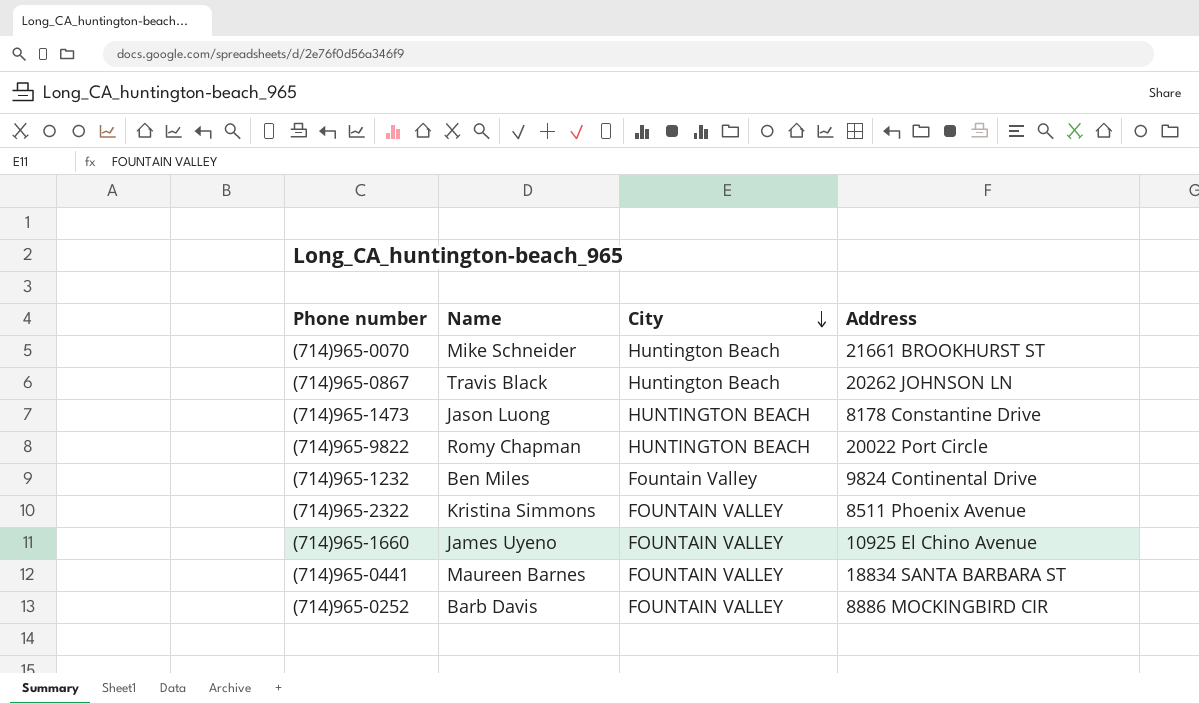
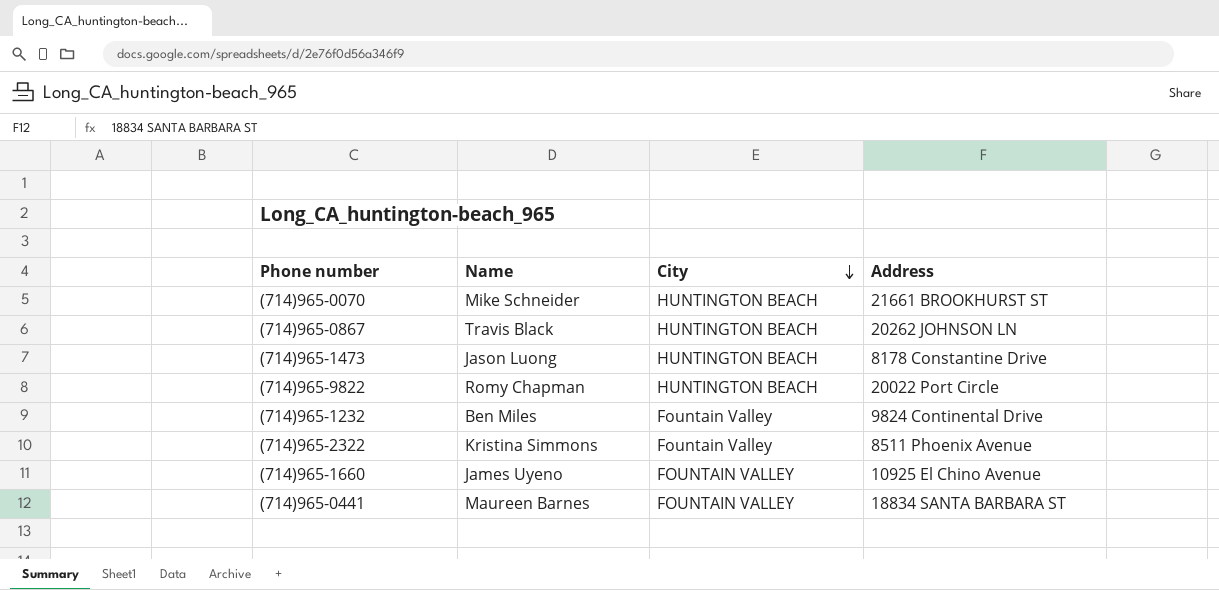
row (714)965-0252: Barb Davis | FOUNTAIN VALLEY | 8886 MOCKINGBIRD CIR -> none
(714)965-0070 | City: Huntington Beach -> HUNTINGTON BEACH
(714)965-0867 | City: Huntington Beach -> HUNTINGTON BEACH
(714)965-2322 | City: FOUNTAIN VALLEY -> Fountain Valley

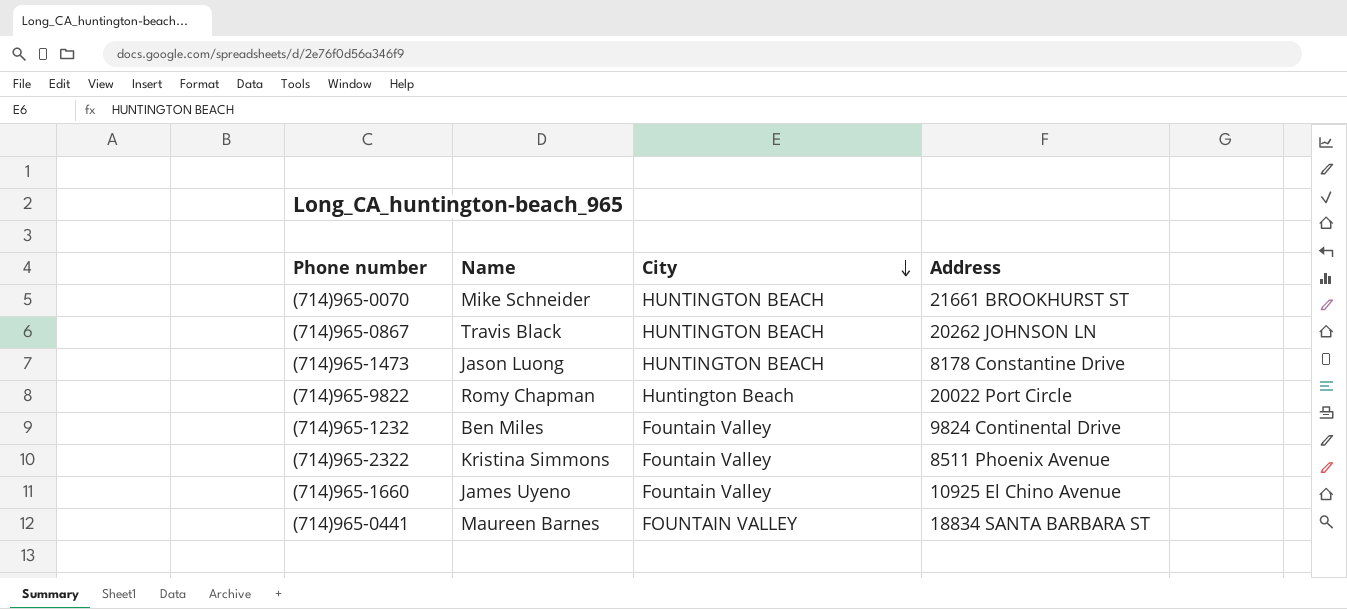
(714)965-9822 | City: HUNTINGTON BEACH -> Huntington Beach
(714)965-1660 | City: FOUNTAIN VALLEY -> Fountain Valley

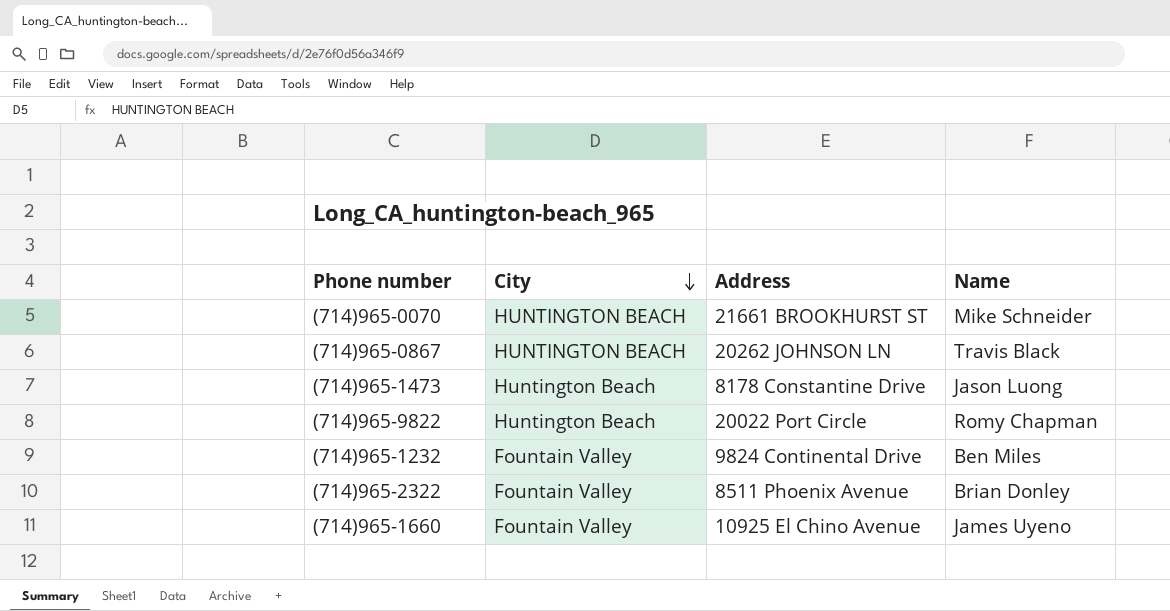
column Name | position: 2 -> 4
row (714)965-0441: Maureen Barnes | FOUNTAIN VALLEY | 18834 SANTA BARBARA ST -> none
(714)965-1473 | City: HUNTINGTON BEACH -> Huntington Beach
(714)965-2322 | Name: Kristina Simmons -> Brian Donley

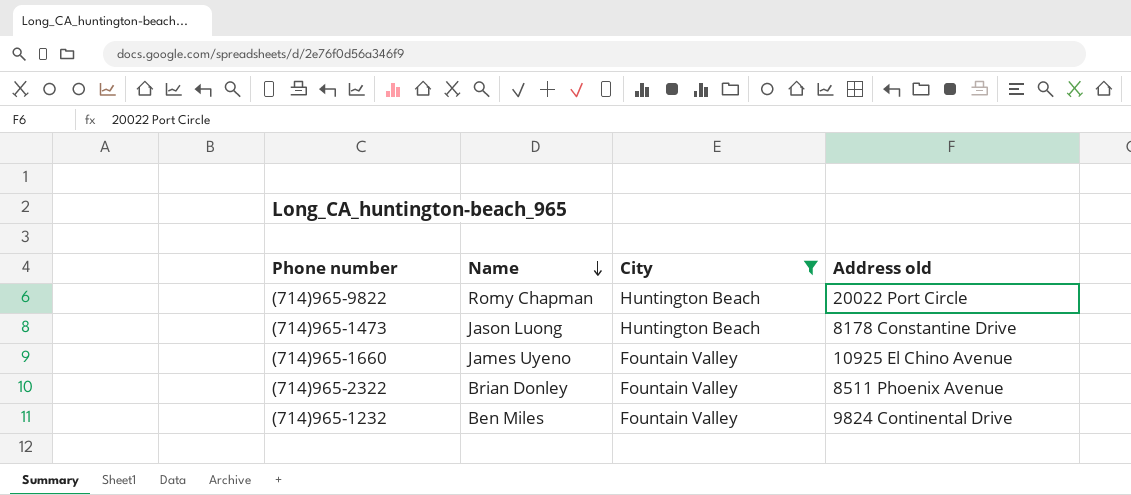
filter: none -> City != HUNTINGTON BEACH
row order: City descending -> Name descending
column Name | position: 4 -> 2
column name: Address -> Address old

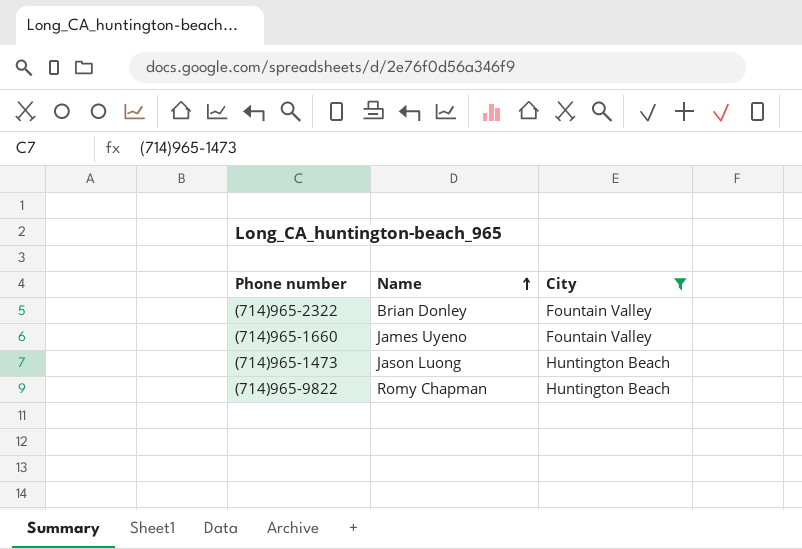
row order: Name descending -> Name ascending
column Address old | position: 4 -> none
row (714)965-1232: Ben Miles | Fountain Valley | 9824 Continental Drive -> none

